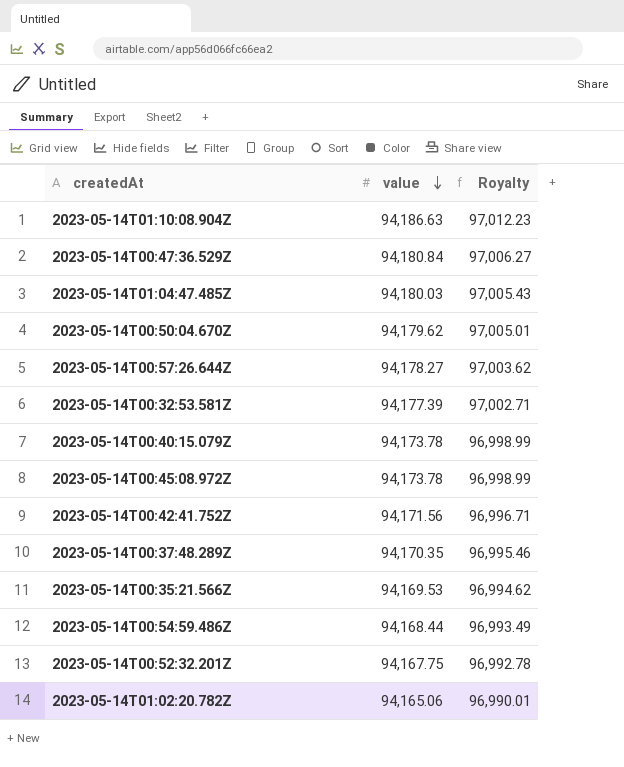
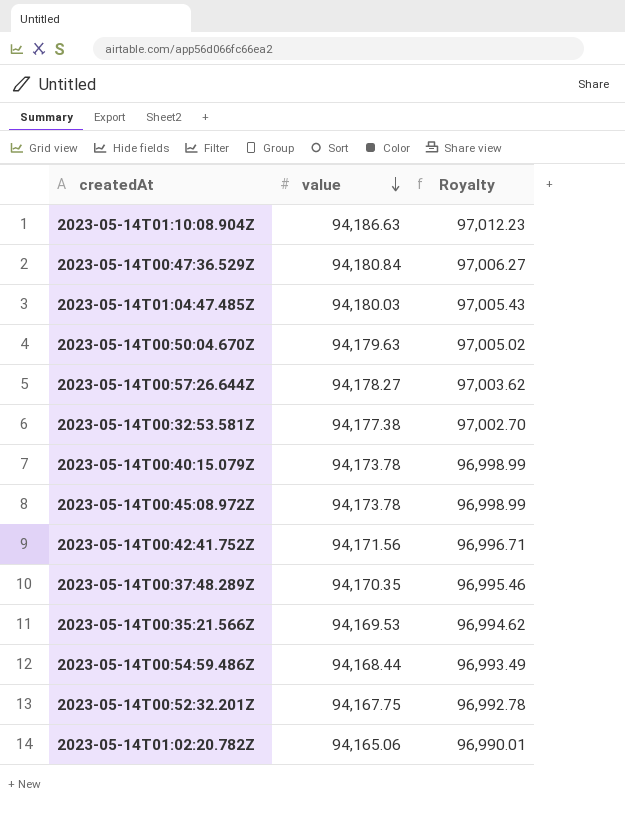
2023-05-14T00:50:04.670Z | value: 94,179.62 -> 94,179.63
2023-05-14T00:50:04.670Z | Royalty: 97,005.01 -> 97,005.02
2023-05-14T00:32:53.581Z | value: 94,177.39 -> 94,177.38
2023-05-14T00:32:53.581Z | Royalty: 97,002.71 -> 97,002.70

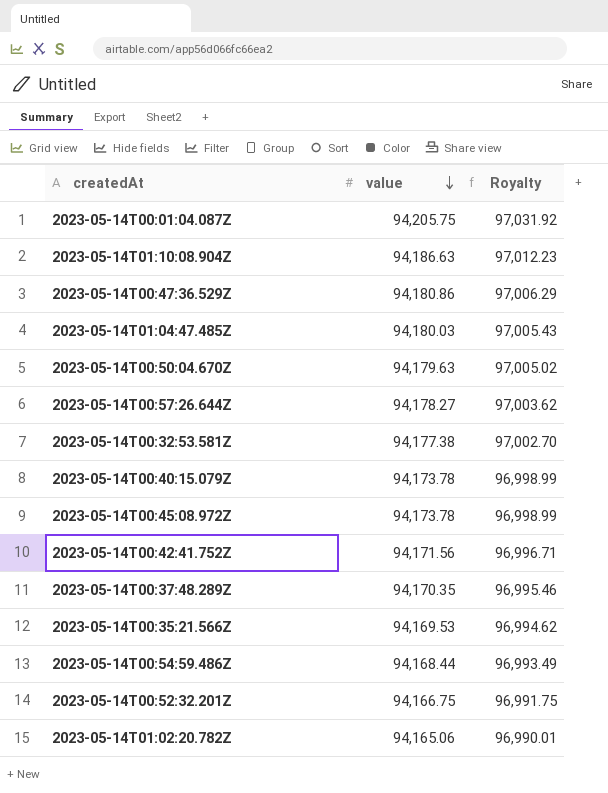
row 2023-05-14T00:01:04.087Z: none -> 94,205.75 | 97,031.92
2023-05-14T00:47:36.529Z | value: 94,180.84 -> 94,180.86
2023-05-14T00:47:36.529Z | Royalty: 97,006.27 -> 97,006.29
2023-05-14T00:52:32.201Z | value: 94,167.75 -> 94,166.75
2023-05-14T00:52:32.201Z | Royalty: 96,992.78 -> 96,991.75

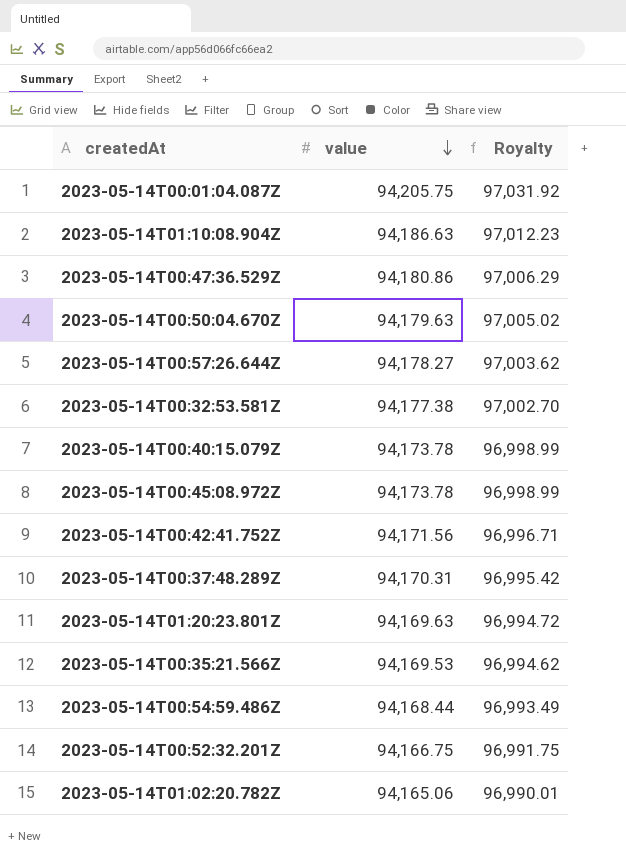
row 2023-05-14T01:04:47.485Z: 94,180.03 | 97,005.43 -> none
2023-05-14T00:37:48.289Z | value: 94,170.35 -> 94,170.31
2023-05-14T00:37:48.289Z | Royalty: 96,995.46 -> 96,995.42
row 2023-05-14T01:20:23.801Z: none -> 94,169.63 | 96,994.72

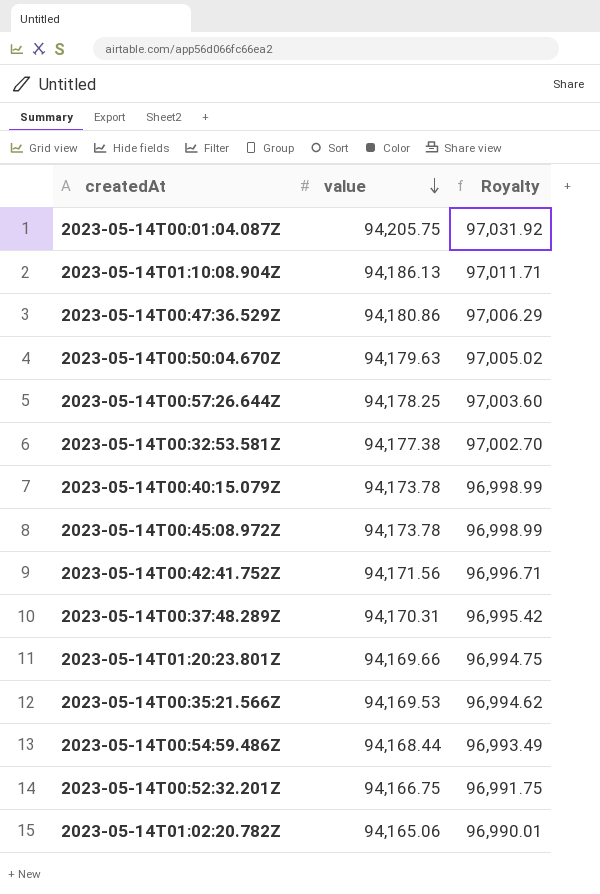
2023-05-14T01:10:08.904Z | value: 94,186.63 -> 94,186.13
2023-05-14T01:10:08.904Z | Royalty: 97,012.23 -> 97,011.71
2023-05-14T00:57:26.644Z | value: 94,178.27 -> 94,178.25
2023-05-14T00:57:26.644Z | Royalty: 97,003.62 -> 97,003.60
2023-05-14T01:20:23.801Z | value: 94,169.63 -> 94,169.66
2023-05-14T01:20:23.801Z | Royalty: 96,994.72 -> 96,994.75

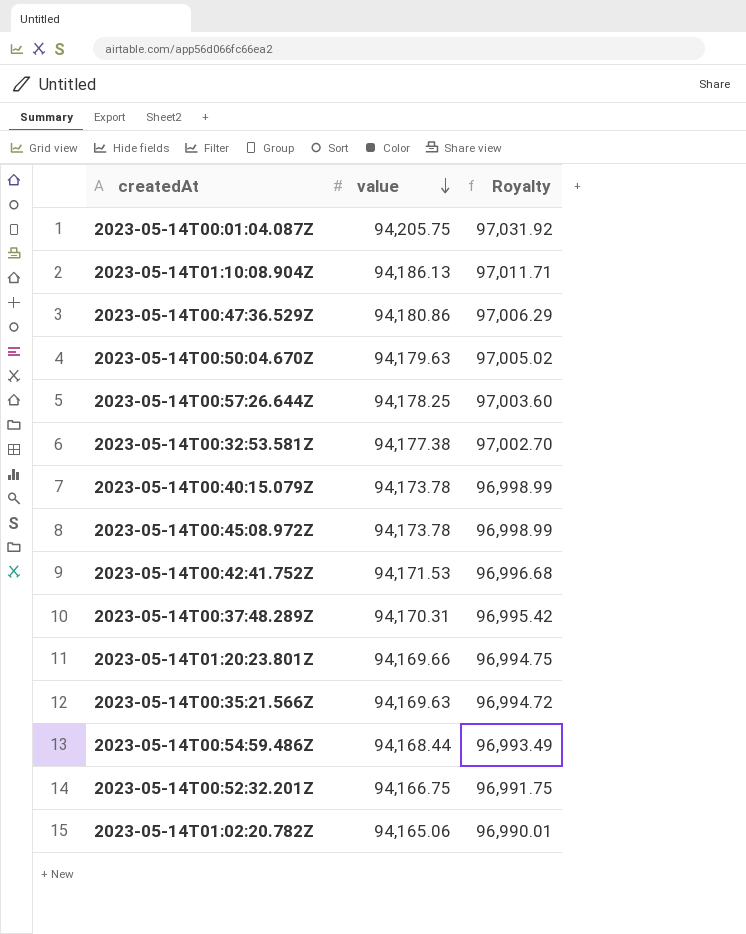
2023-05-14T00:42:41.752Z | value: 94,171.56 -> 94,171.53
2023-05-14T00:42:41.752Z | Royalty: 96,996.71 -> 96,996.68
2023-05-14T00:35:21.566Z | value: 94,169.53 -> 94,169.63
2023-05-14T00:35:21.566Z | Royalty: 96,994.62 -> 96,994.72

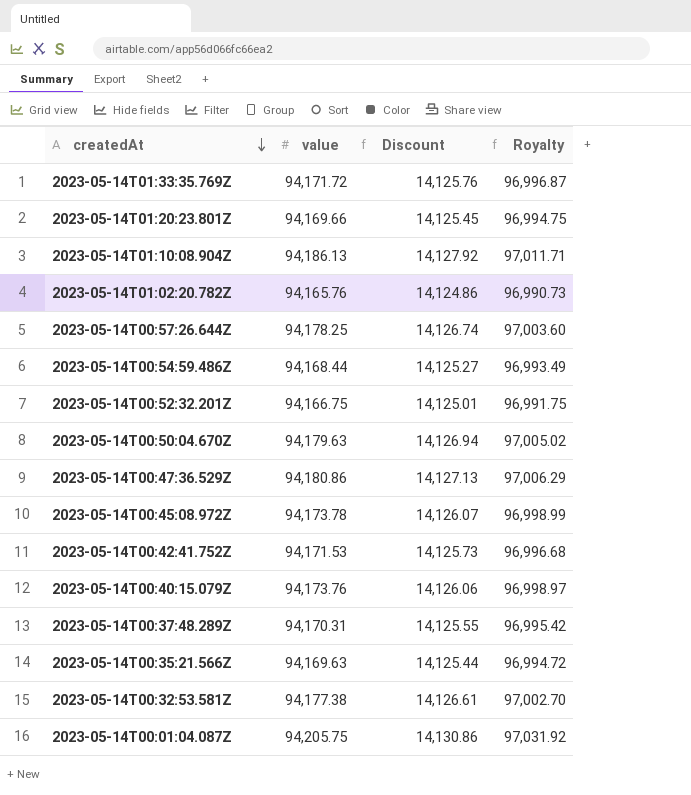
row order: value descending -> createdAt descending
column Discount | formula: none -> [value] * 0.15
row 2023-05-14T01:33:35.769Z: none -> 94,171.72 | 14,125.76 | 96,996.87
2023-05-14T01:02:20.782Z | value: 94,165.06 -> 94,165.76
2023-05-14T01:02:20.782Z | Royalty: 96,990.01 -> 96,990.73
2023-05-14T00:40:15.079Z | value: 94,173.78 -> 94,173.76
2023-05-14T00:40:15.079Z | Royalty: 96,998.99 -> 96,998.97

